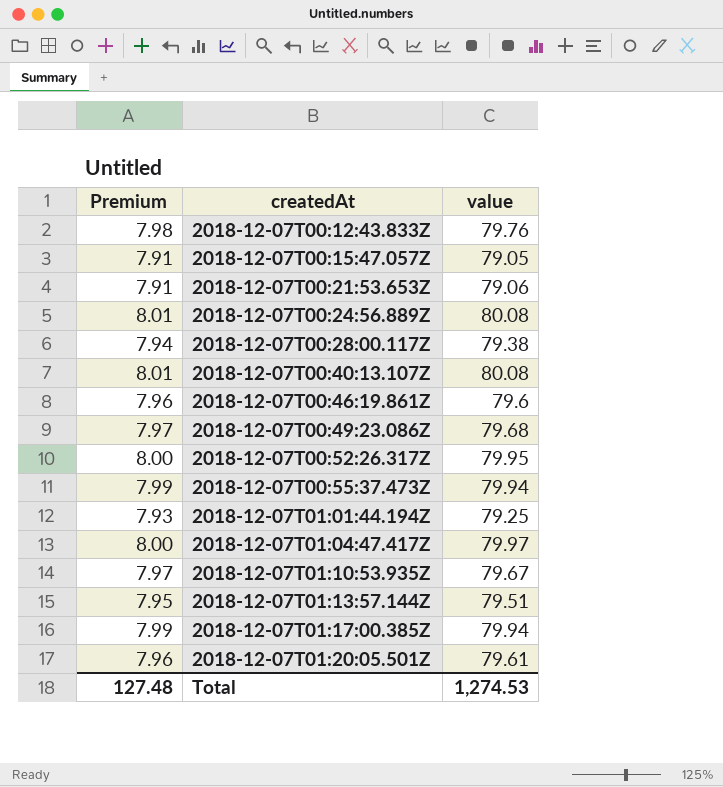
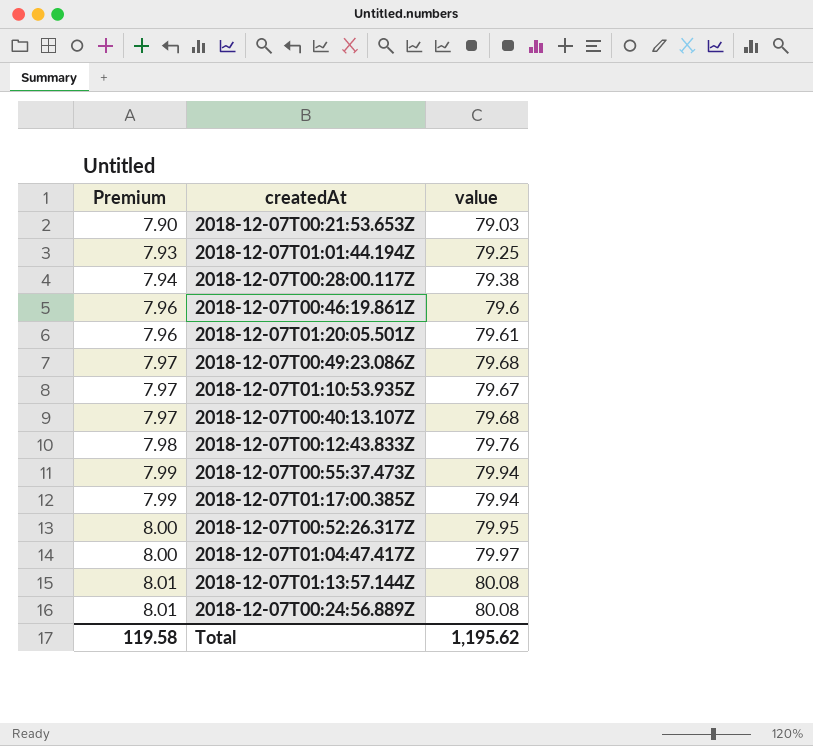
row order: createdAt ascending -> Premium ascending
row 2018-12-07T00:15:47.057Z: 7.91 | 79.05 -> none
2018-12-07T00:21:53.653Z | Premium: 7.91 -> 7.90
2018-12-07T00:21:53.653Z | value: 79.06 -> 79.03
2018-12-07T00:40:13.107Z | Premium: 8.01 -> 7.97
2018-12-07T00:40:13.107Z | value: 80.08 -> 79.68
2018-12-07T01:13:57.144Z | Premium: 7.95 -> 8.01
2018-12-07T01:13:57.144Z | value: 79.51 -> 80.08
Total | Premium: 127.48 -> 119.58
Total | value: 1,274.53 -> 1,195.62

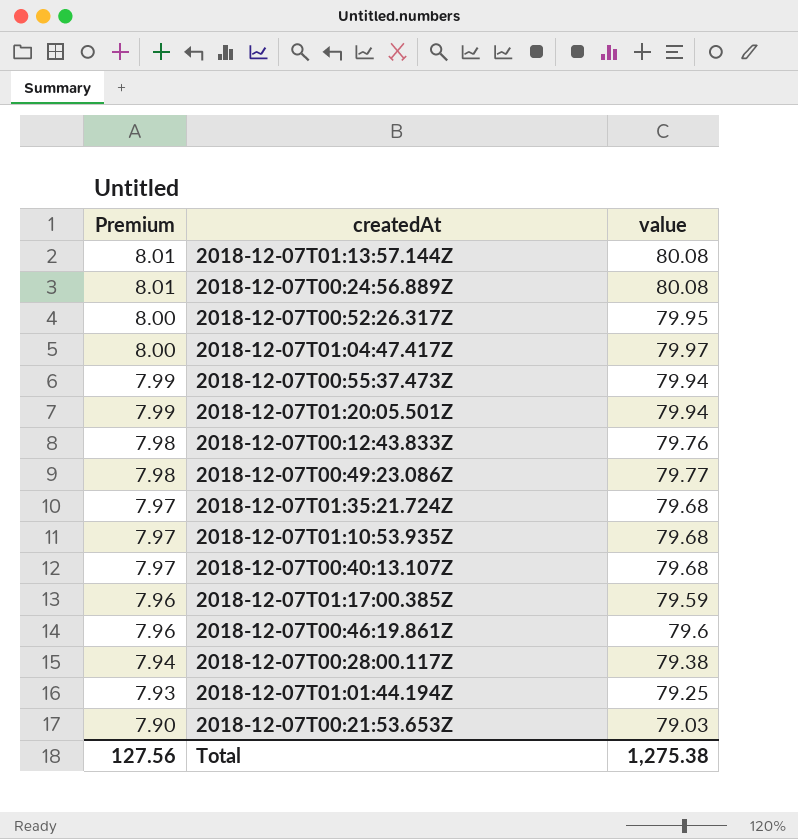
row order: Premium ascending -> Premium descending
2018-12-07T01:20:05.501Z | Premium: 7.96 -> 7.99
2018-12-07T01:20:05.501Z | value: 79.61 -> 79.94
2018-12-07T00:49:23.086Z | Premium: 7.97 -> 7.98
2018-12-07T00:49:23.086Z | value: 79.68 -> 79.77
row 2018-12-07T01:35:21.724Z: none -> 7.97 | 79.68
2018-12-07T01:10:53.935Z | value: 79.67 -> 79.68
2018-12-07T01:17:00.385Z | Premium: 7.99 -> 7.96
2018-12-07T01:17:00.385Z | value: 79.94 -> 79.59
Total | Premium: 119.58 -> 127.56
Total | value: 1,195.62 -> 1,275.38

